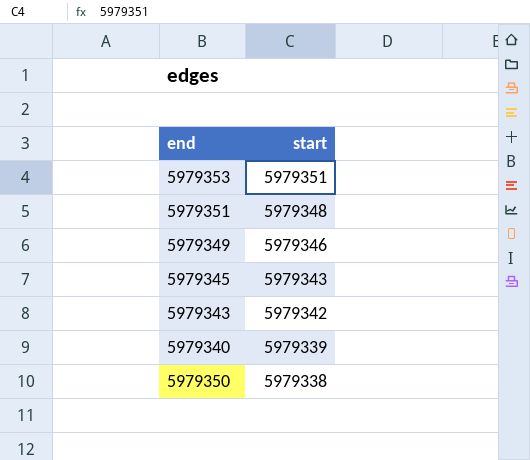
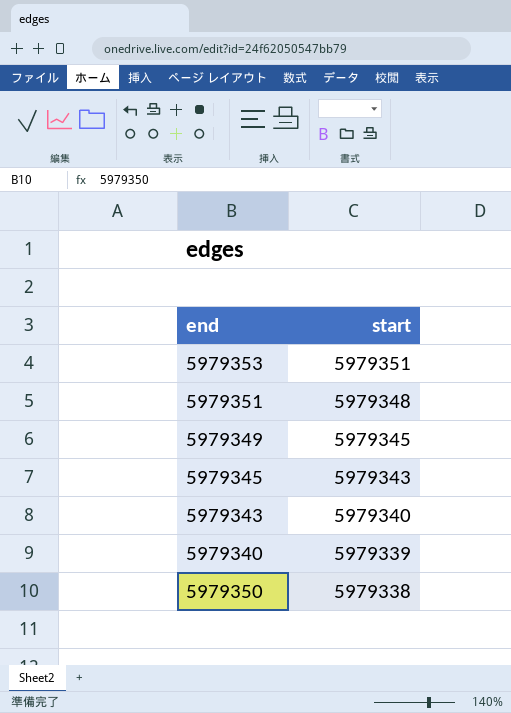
5979349 | start: 5979346 -> 5979345
5979343 | start: 5979342 -> 5979340

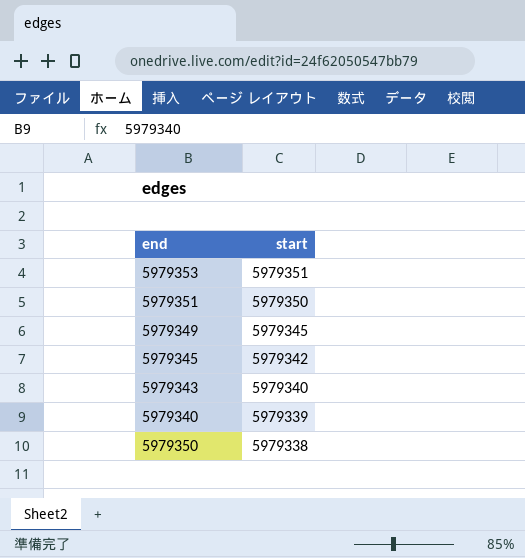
5979351 | start: 5979348 -> 5979350
5979345 | start: 5979343 -> 5979342

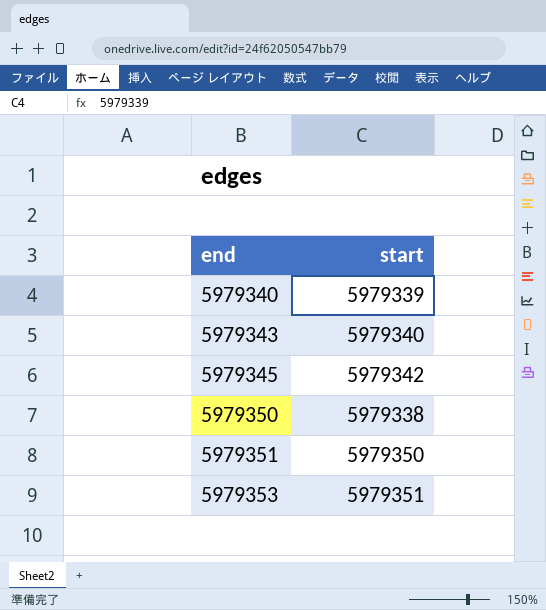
row order: start descending -> end ascending
row 5979349: 5979345 -> none

